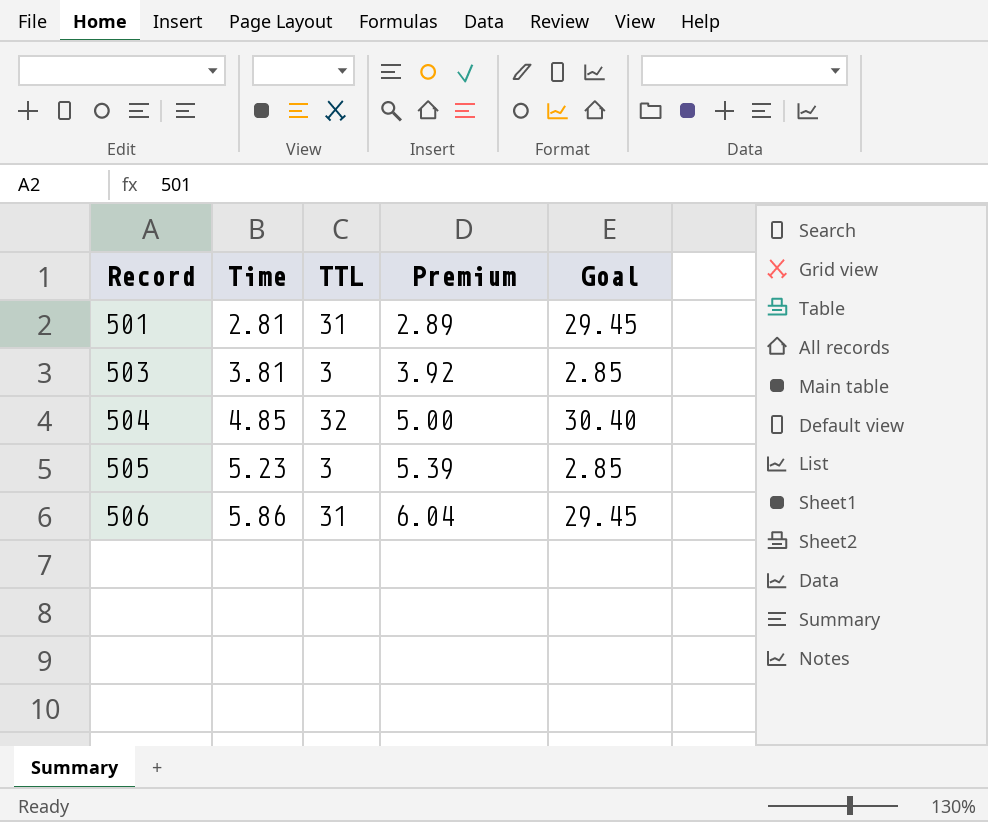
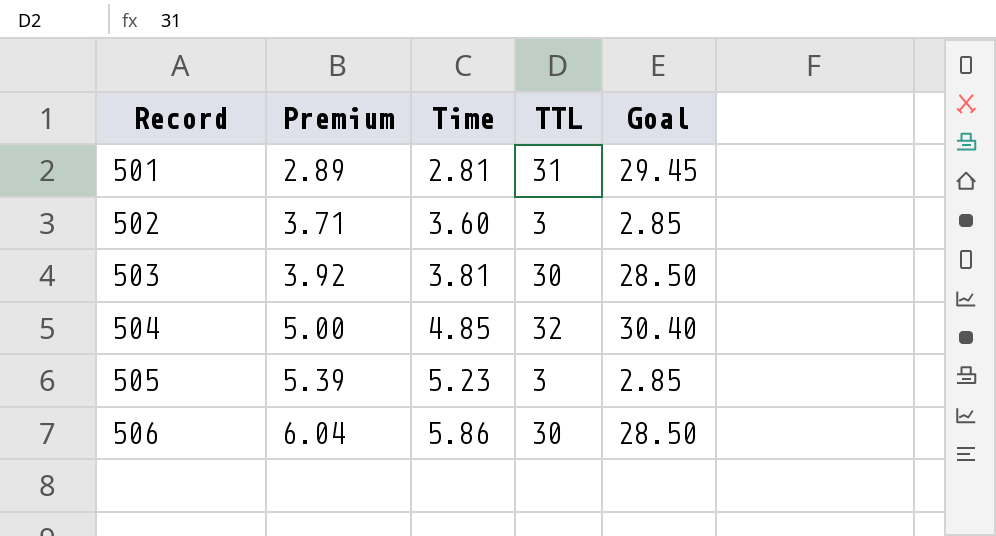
column Premium | position: 4 -> 2
row 502: none -> 3.71 | 3.60 | 3 | 2.85
503 | TTL: 3 -> 30
503 | Goal: 2.85 -> 28.50
506 | TTL: 31 -> 30
506 | Goal: 29.45 -> 28.50

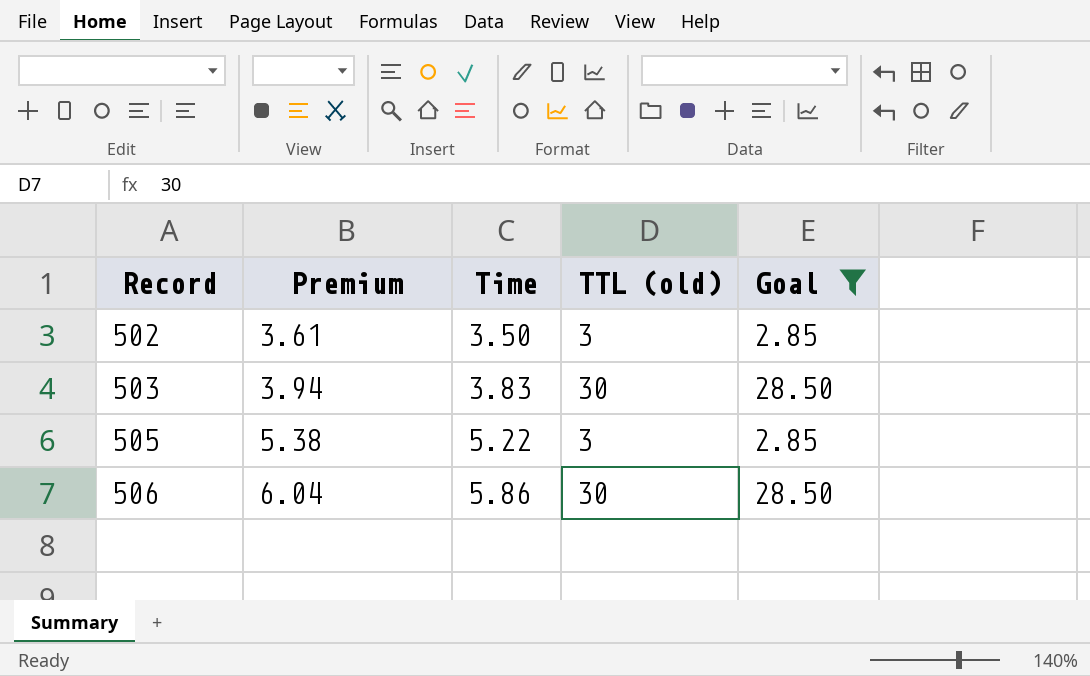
filter: none -> Goal <= 28.50
column name: TTL -> TTL (old)
502 | Premium: 3.71 -> 3.61
502 | Time: 3.60 -> 3.50
503 | Premium: 3.92 -> 3.94
503 | Time: 3.81 -> 3.83
505 | Premium: 5.39 -> 5.38
505 | Time: 5.23 -> 5.22

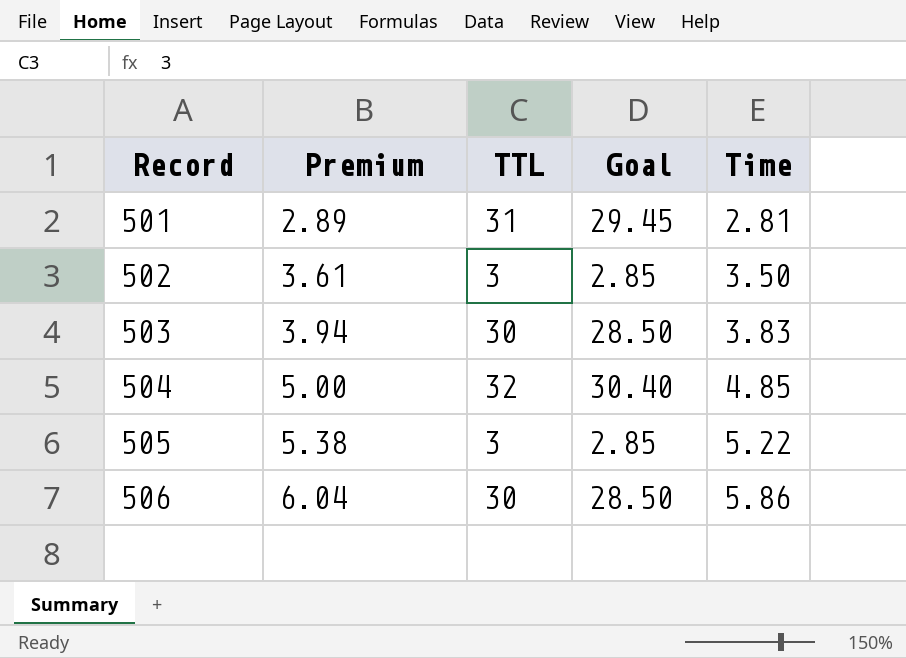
filter: Goal <= 28.50 -> none
column name: TTL (old) -> TTL
column Time | position: 3 -> 5

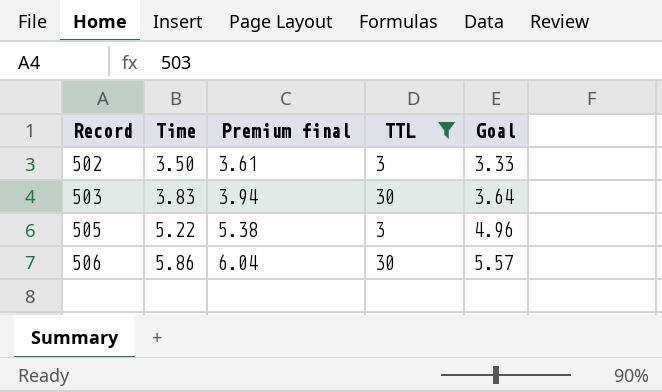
filter: none -> TTL <= 30
column Time | position: 5 -> 2
column name: Premium -> Premium final
column Goal | formula: [TTL] * 0.95 -> [Time] * 0.95

